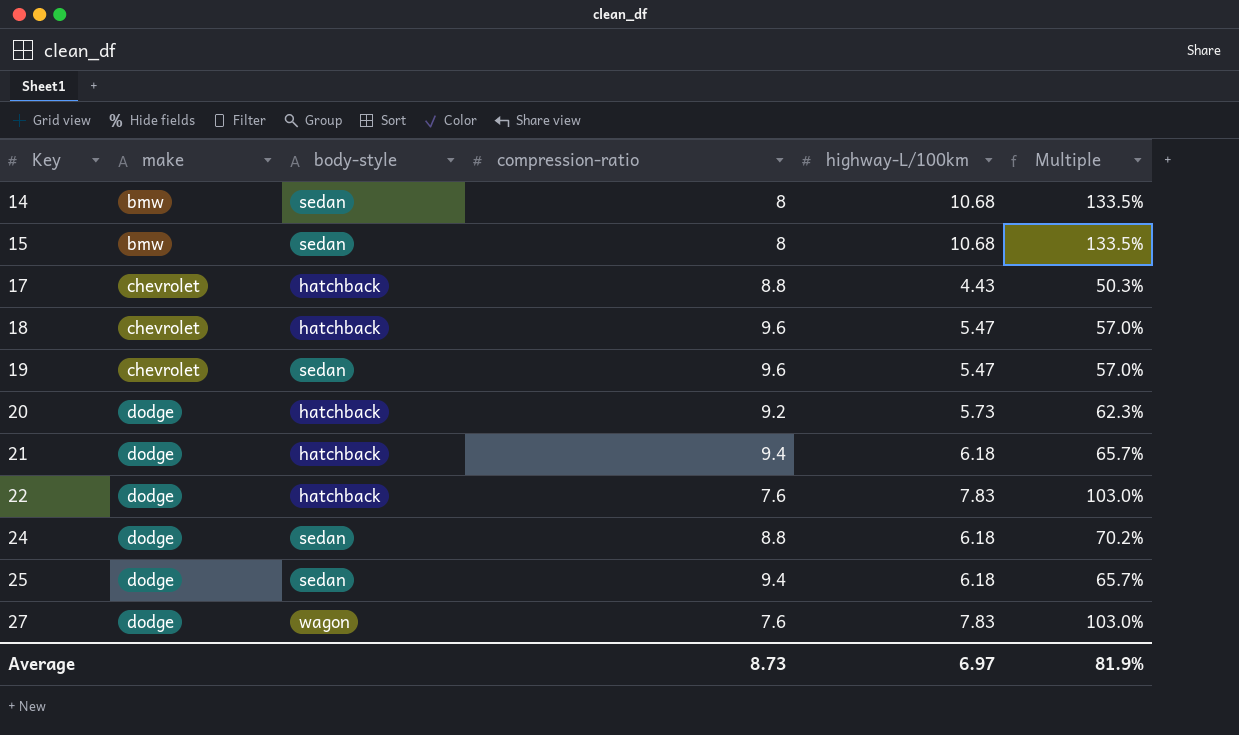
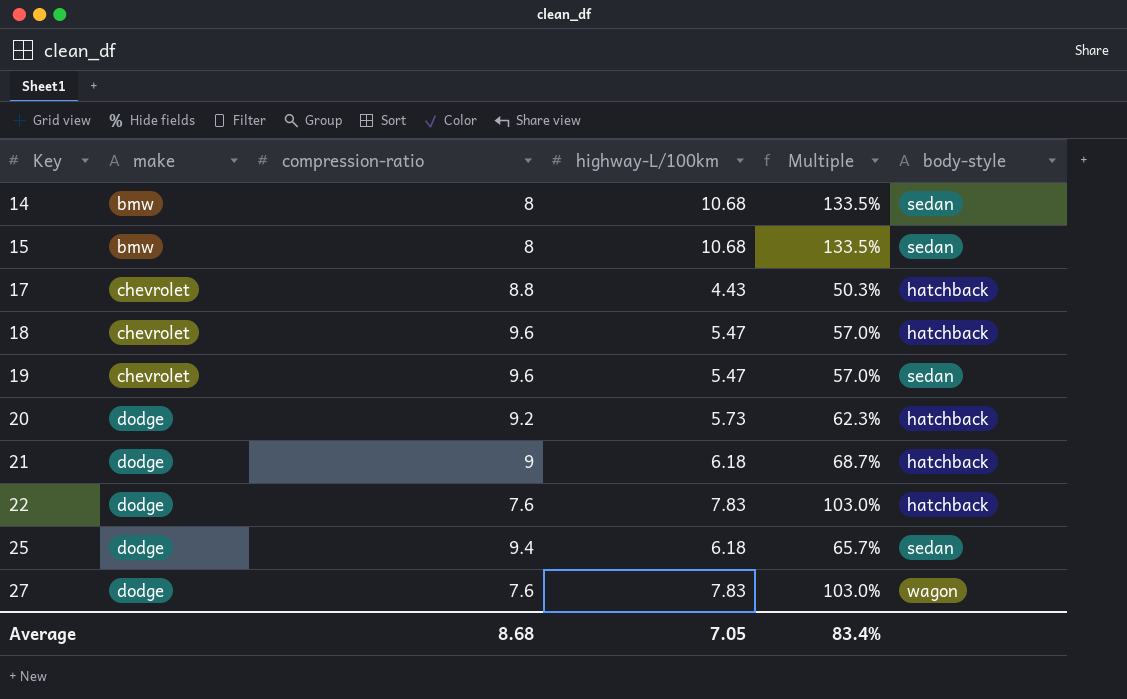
column body-style | position: 3 -> 6
row 24: dodge | sedan | 8.8 | 6.18 | 70.2% -> none
21 | compression-ratio: 9.4 -> 9
21 | Multiple: 65.7% -> 68.7%
Average | compression-ratio: 8.73 -> 8.68
Average | highway-L/100km: 6.97 -> 7.05
Average | Multiple: 81.9% -> 83.4%

